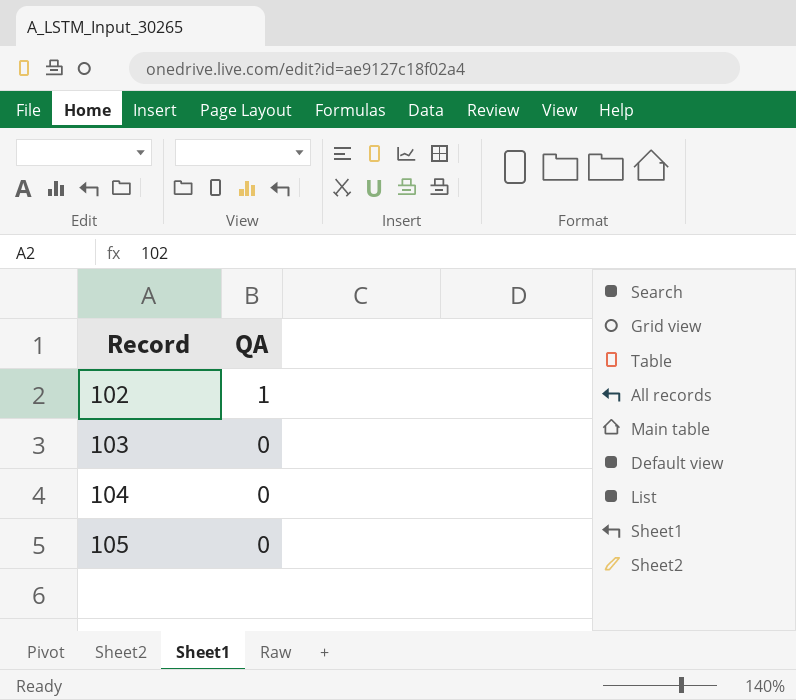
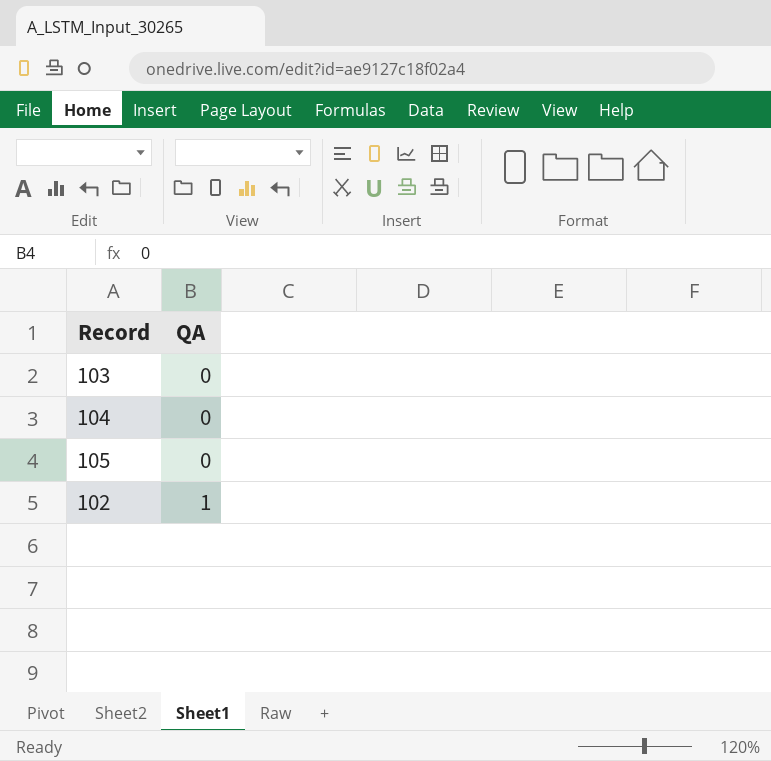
row order: Record ascending -> QA ascending

